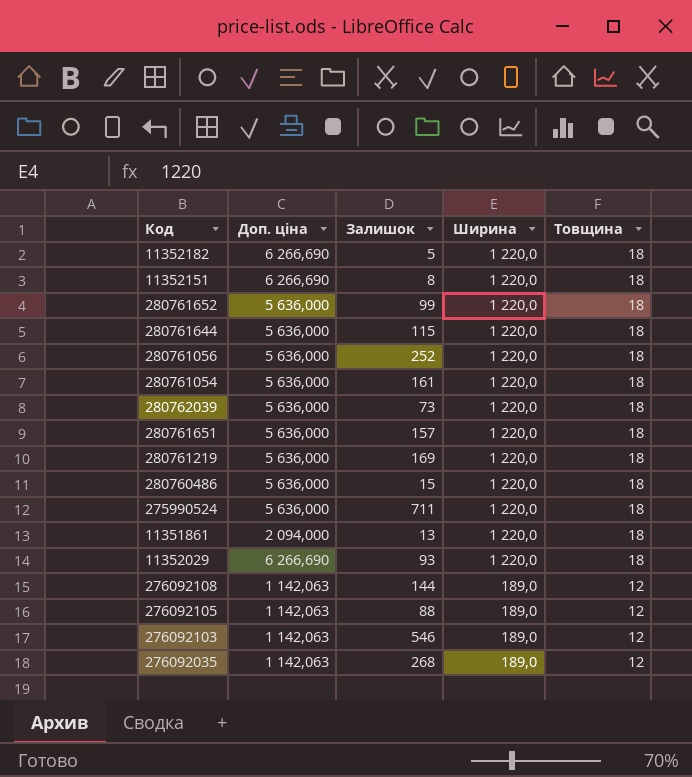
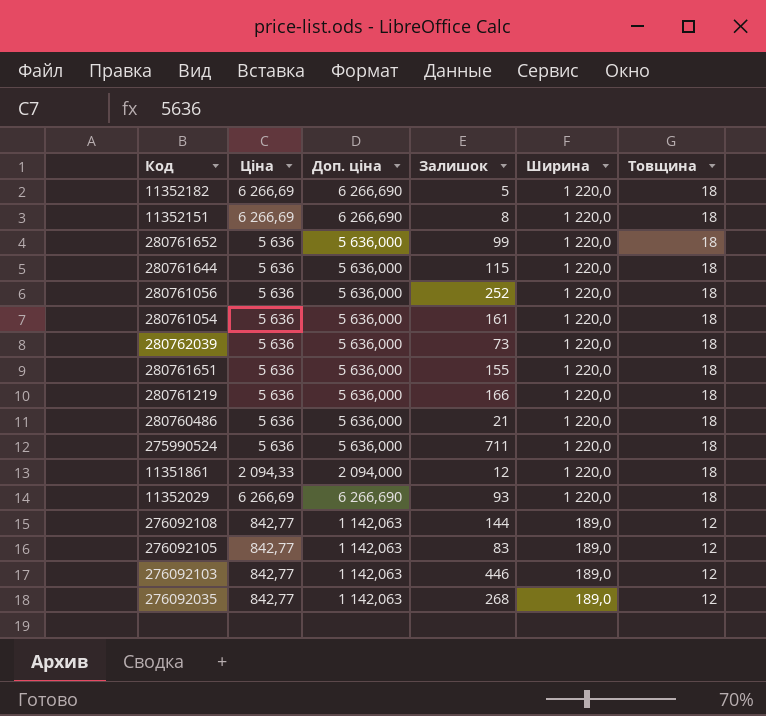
column Ціна | position: none -> 2
280761651 | Залишок: 157 -> 155
280761219 | Залишок: 169 -> 166
280760486 | Залишок: 15 -> 21
11351861 | Залишок: 13 -> 12
276092105 | Залишок: 88 -> 83
276092103 | Залишок: 546 -> 446

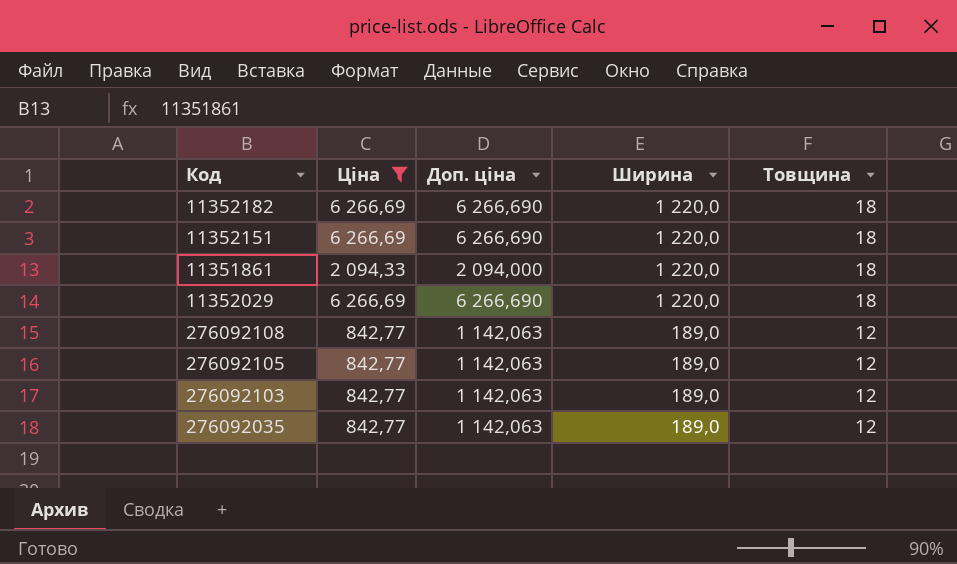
filter: none -> Ціна != 5 636
column Залишок | position: 4 -> none

